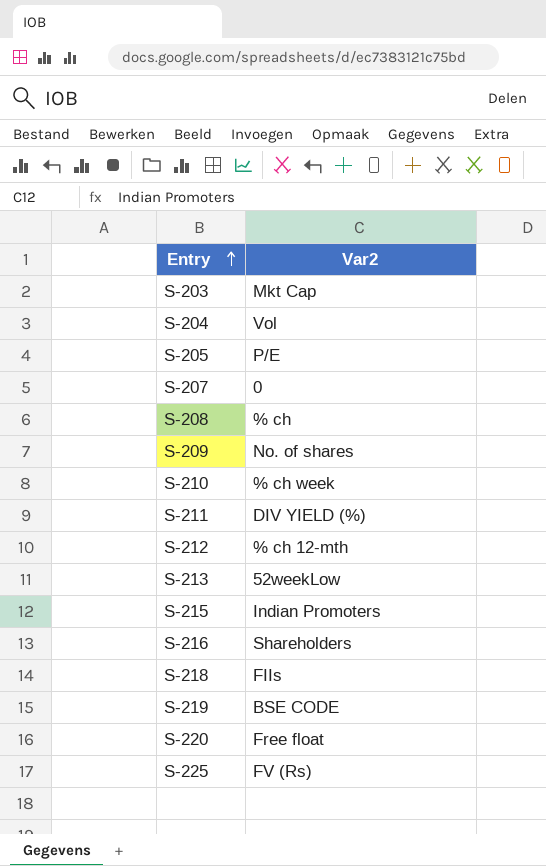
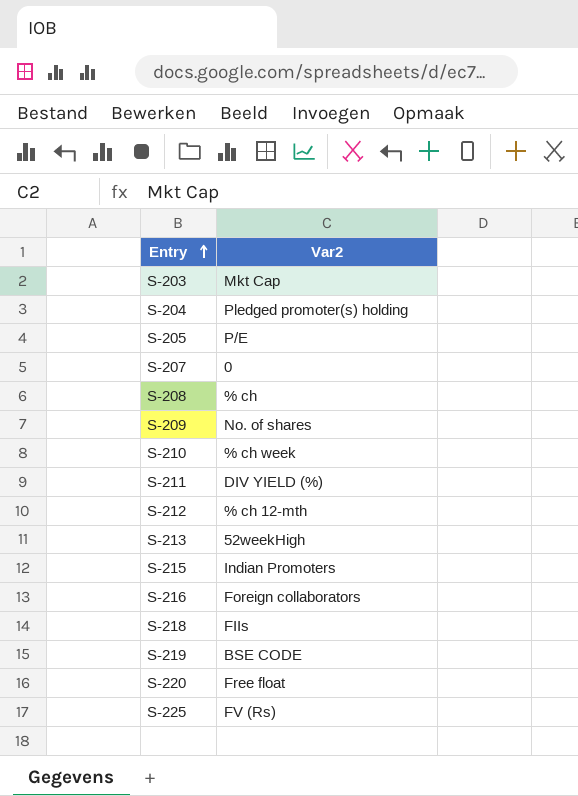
S-204 | Var2: Vol -> Pledged promoter(s) holding
S-213 | Var2: 52weekLow -> 52weekHigh
S-216 | Var2: Shareholders -> Foreign collaborators

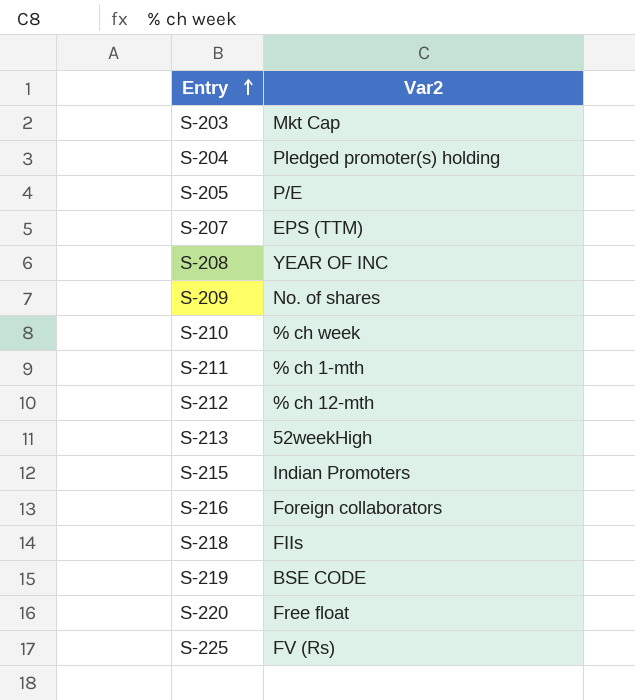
S-207 | Var2: 0 -> EPS (TTM)
S-208 | Var2: % ch -> YEAR OF INC
S-211 | Var2: DIV YIELD (%) -> % ch 1-mth

